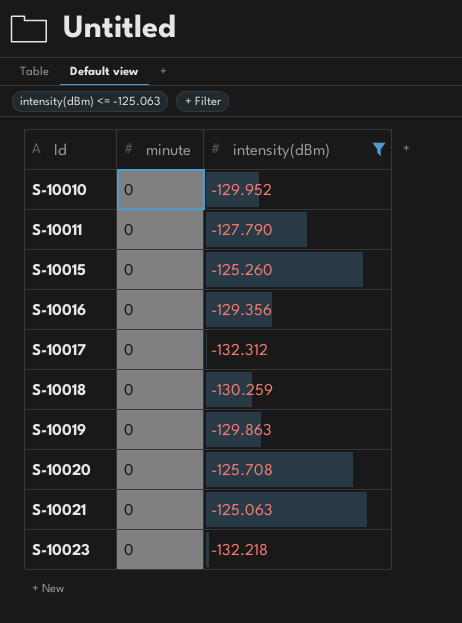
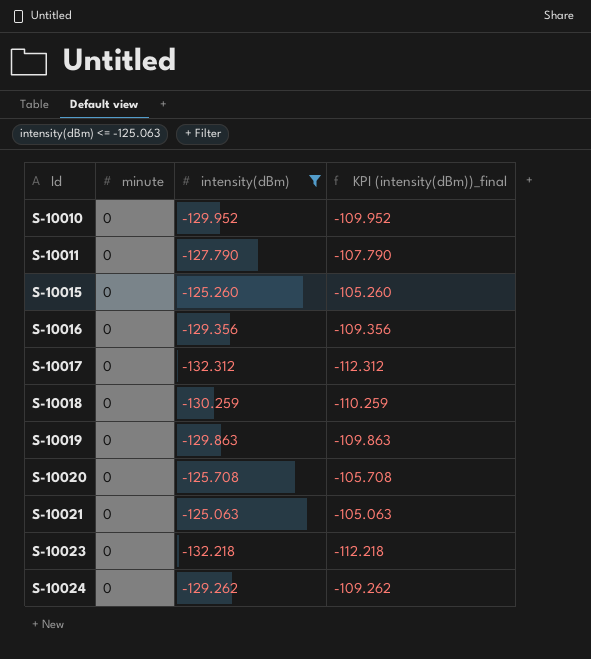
column KPI (intensity(dBm))_final | formula: none -> [intensity(dBm)] + 20
row S-10024: none -> 0 | -129.262 | -109.262

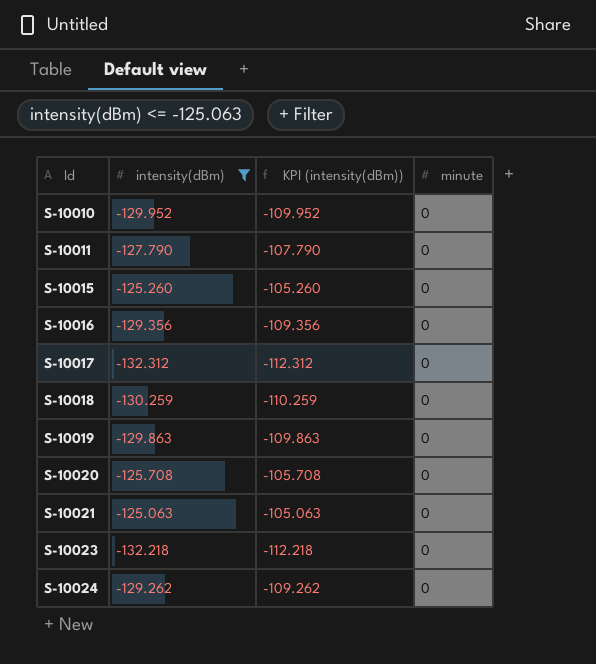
column name: KPI (intensity(dBm))_final -> KPI (intensity(dBm))
column minute | position: 2 -> 4

